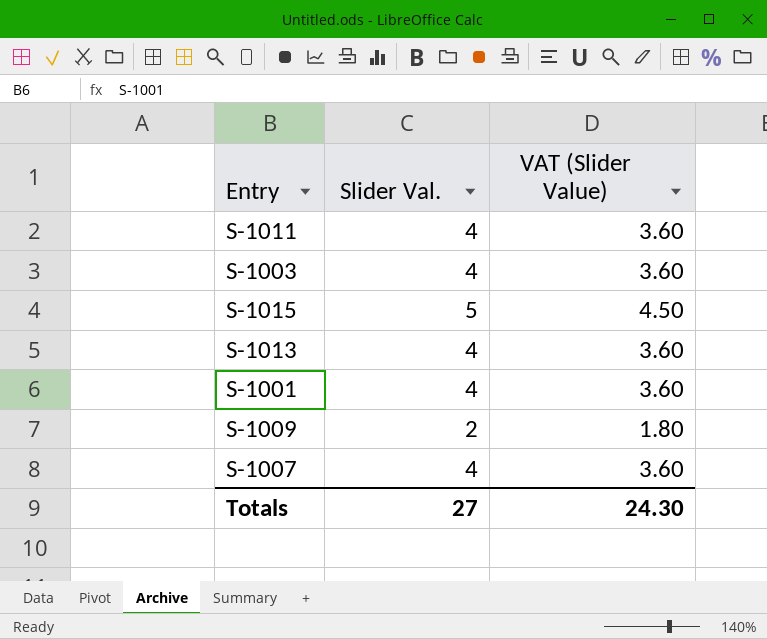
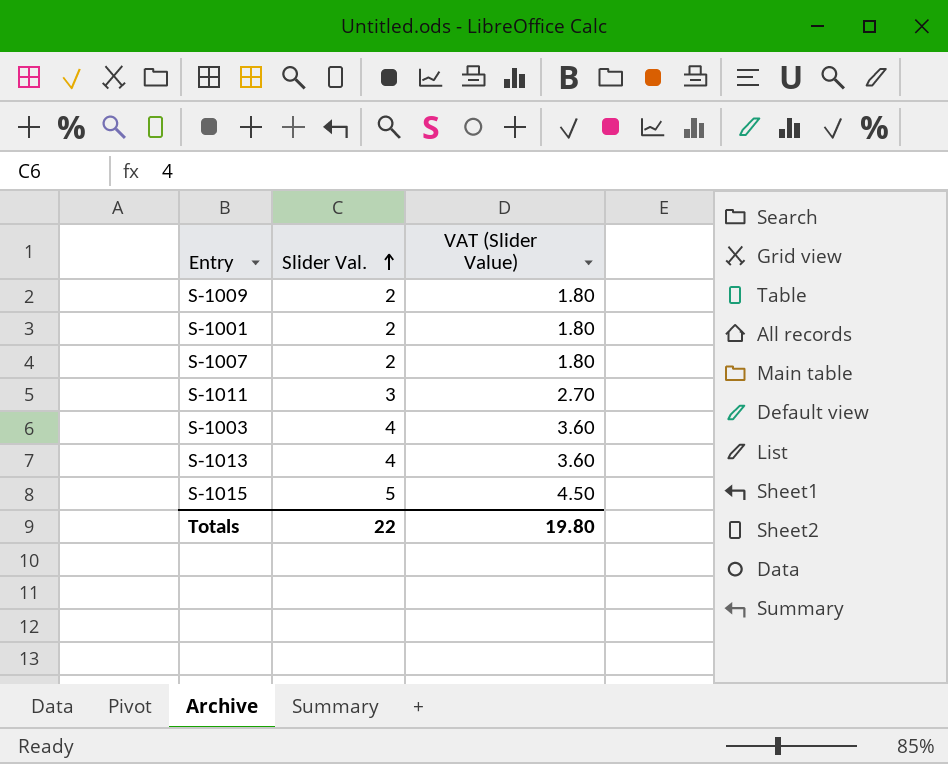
row order: none -> Slider Val. ascending
S-1001 | Slider Val.: 4 -> 2
S-1001 | VAT (Slider Value): 3.60 -> 1.80
S-1007 | Slider Val.: 4 -> 2
S-1007 | VAT (Slider Value): 3.60 -> 1.80
S-1011 | Slider Val.: 4 -> 3
S-1011 | VAT (Slider Value): 3.60 -> 2.70
Totals | Slider Val.: 27 -> 22
Totals | VAT (Slider Value): 24.30 -> 19.80

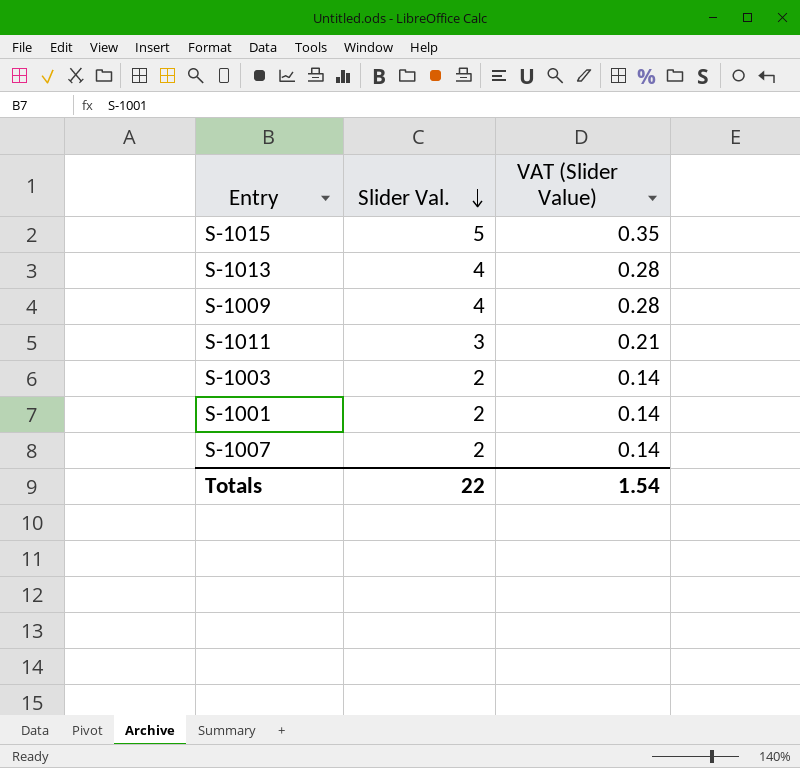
row order: Slider Val. ascending -> Slider Val. descending
column VAT (Slider Value) | formula: [Slider Val.] * 0.9 -> [Slider Val.] * 0.07
S-1009 | Slider Val.: 2 -> 4
S-1003 | Slider Val.: 4 -> 2
Totals | VAT (Slider Value): 19.80 -> 1.54

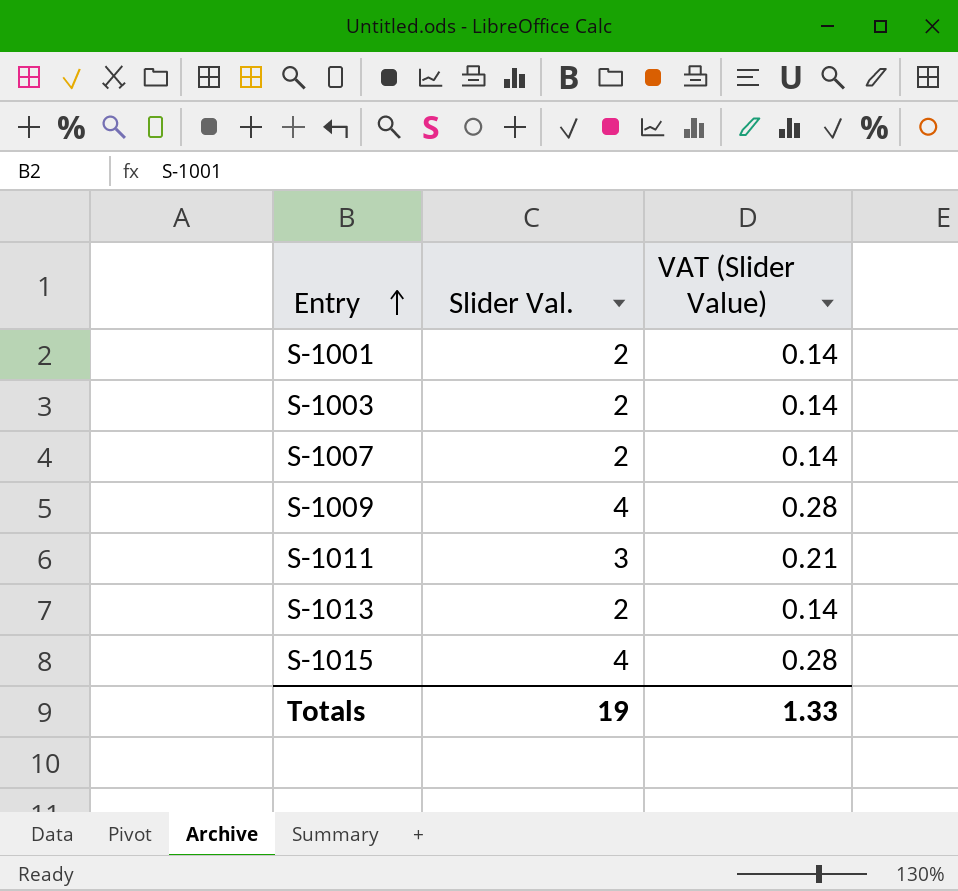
row order: Slider Val. descending -> Entry ascending
S-1013 | Slider Val.: 4 -> 2
S-1013 | VAT (Slider Value): 0.28 -> 0.14
S-1015 | Slider Val.: 5 -> 4
S-1015 | VAT (Slider Value): 0.35 -> 0.28
Totals | Slider Val.: 22 -> 19
Totals | VAT (Slider Value): 1.54 -> 1.33

